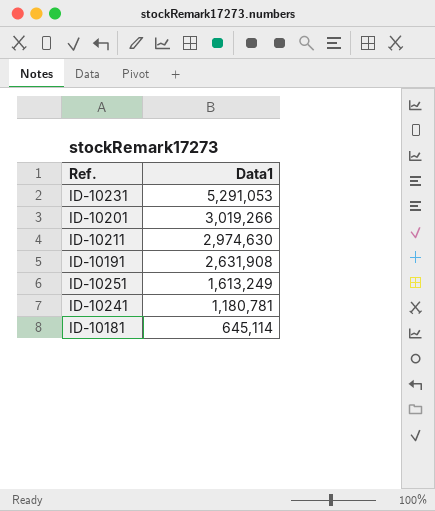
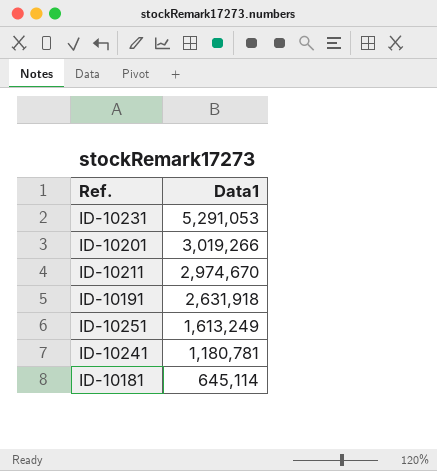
ID-10211 | Data1: 2,974,630 -> 2,974,670
ID-10191 | Data1: 2,631,908 -> 2,631,918

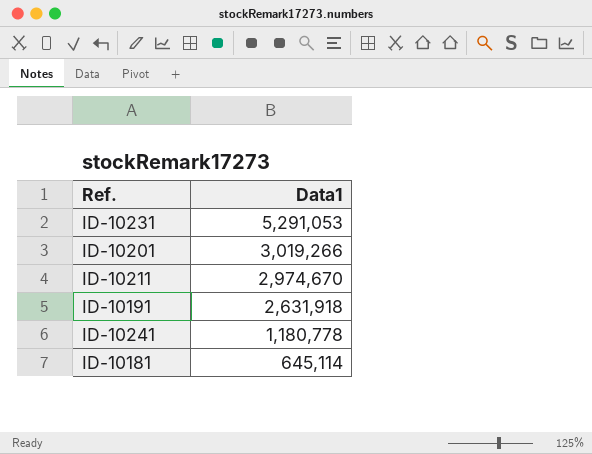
row ID-10251: 1,613,249 -> none
ID-10241 | Data1: 1,180,781 -> 1,180,778

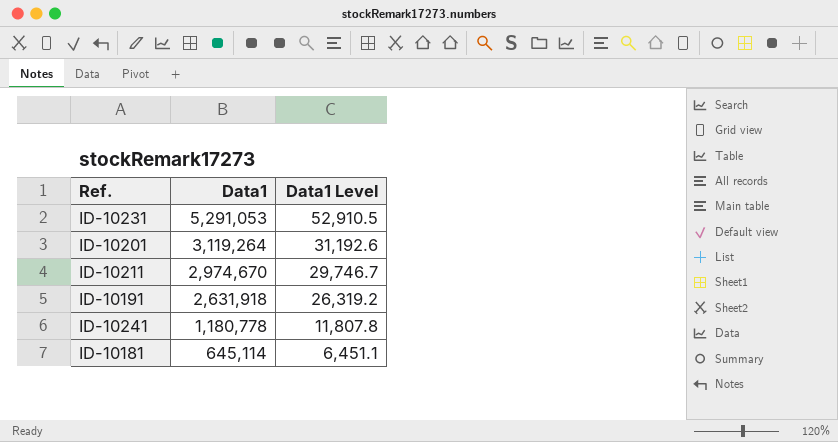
column Data1 Level | formula: none -> [Data1] * 0.01
ID-10201 | Data1: 3,019,266 -> 3,119,264

